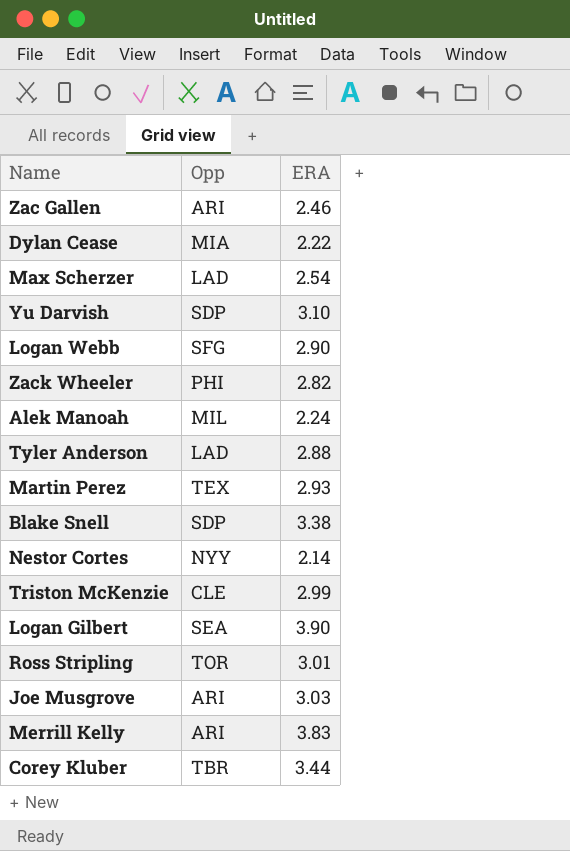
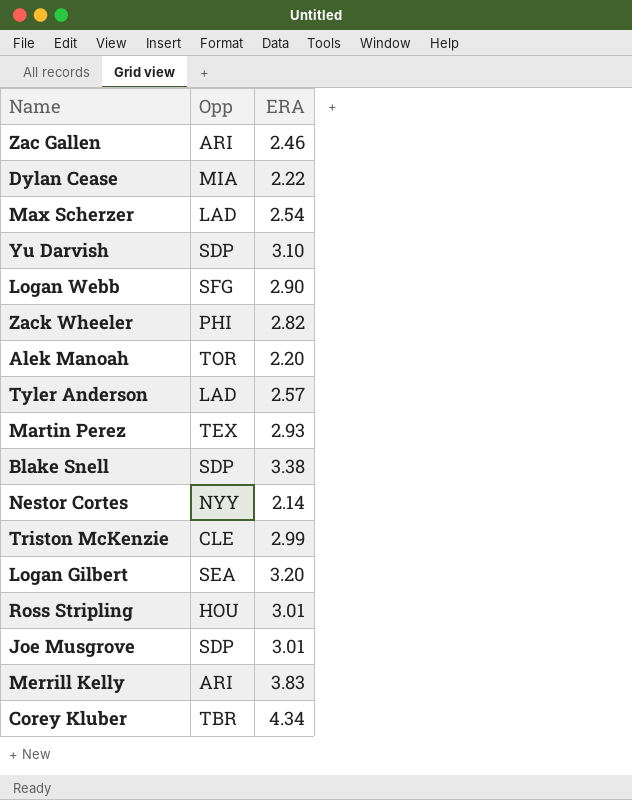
Alek Manoah | Opp: MIL -> TOR
Alek Manoah | ERA: 2.24 -> 2.20
Tyler Anderson | ERA: 2.88 -> 2.57
Logan Gilbert | ERA: 3.90 -> 3.20
Ross Stripling | Opp: TOR -> HOU
Joe Musgrove | Opp: ARI -> SDP
Joe Musgrove | ERA: 3.03 -> 3.01
Corey Kluber | ERA: 3.44 -> 4.34

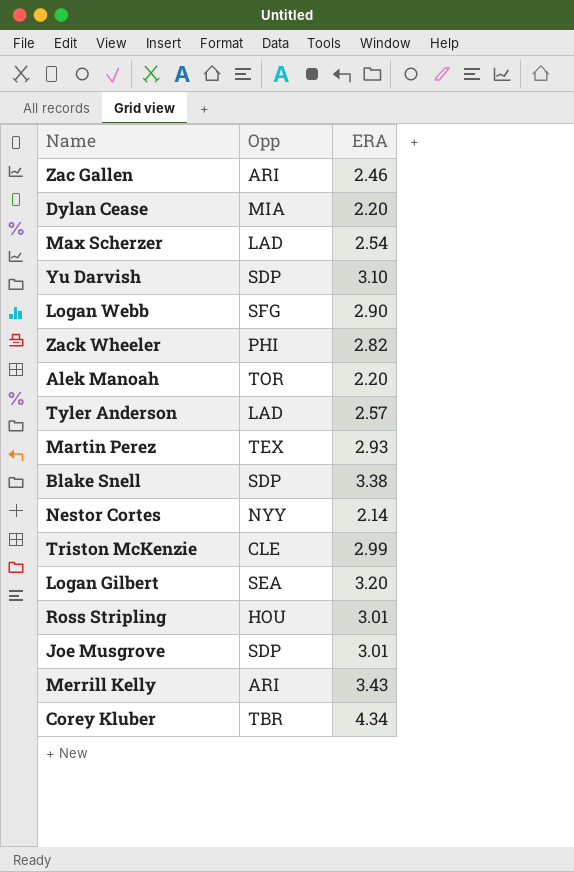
Dylan Cease | ERA: 2.22 -> 2.20
Merrill Kelly | ERA: 3.83 -> 3.43

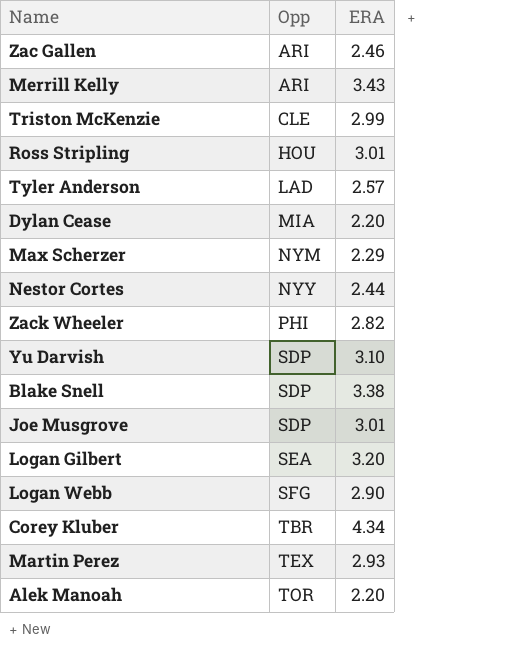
row order: none -> Opp ascending
Max Scherzer | Opp: LAD -> NYM
Max Scherzer | ERA: 2.54 -> 2.29
Nestor Cortes | ERA: 2.14 -> 2.44

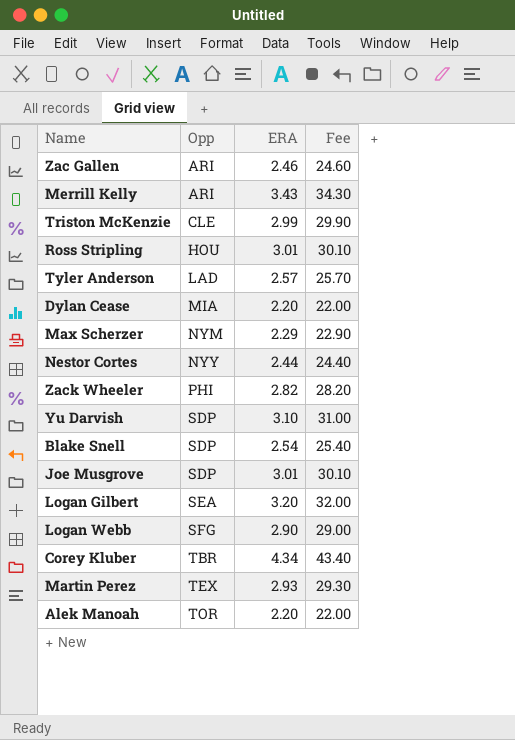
column Fee | formula: none -> [ERA] * 10
Blake Snell | ERA: 3.38 -> 2.54

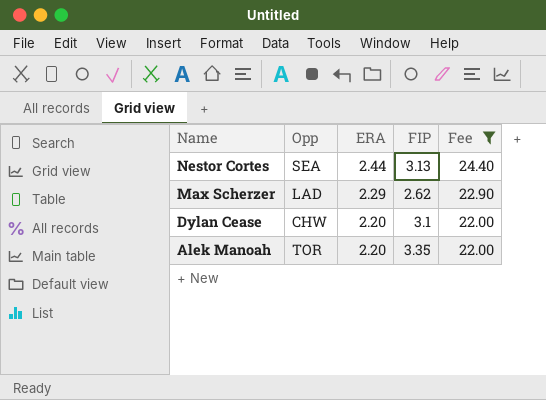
filter: none -> Fee <= 24.40
row order: Opp ascending -> Name descending
column FIP | position: none -> 4
Nestor Cortes | Opp: NYY -> SEA
Max Scherzer | Opp: NYM -> LAD
Dylan Cease | Opp: MIA -> CHW

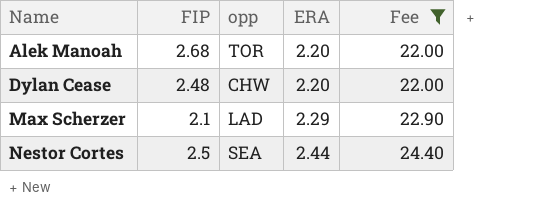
row order: Name descending -> Name ascending
column FIP | position: 4 -> 2
column name: Opp -> opp
Alek Manoah | FIP: 3.35 -> 2.68
Dylan Cease | FIP: 3.1 -> 2.48
Max Scherzer | FIP: 2.62 -> 2.1
Nestor Cortes | FIP: 3.13 -> 2.5

